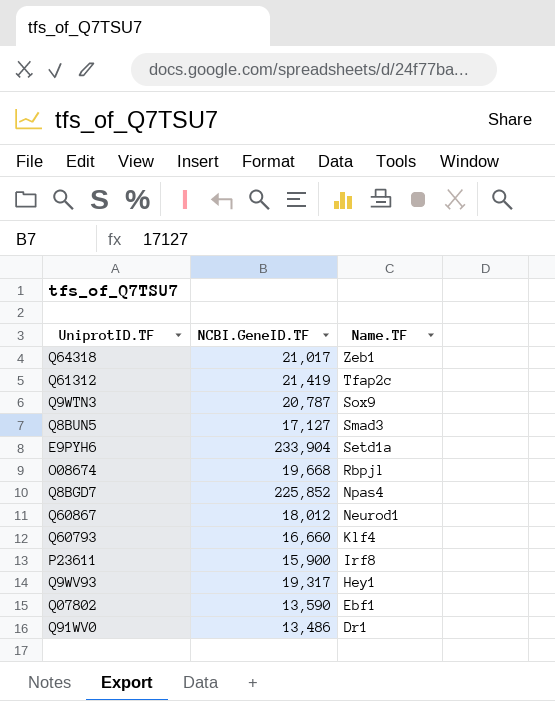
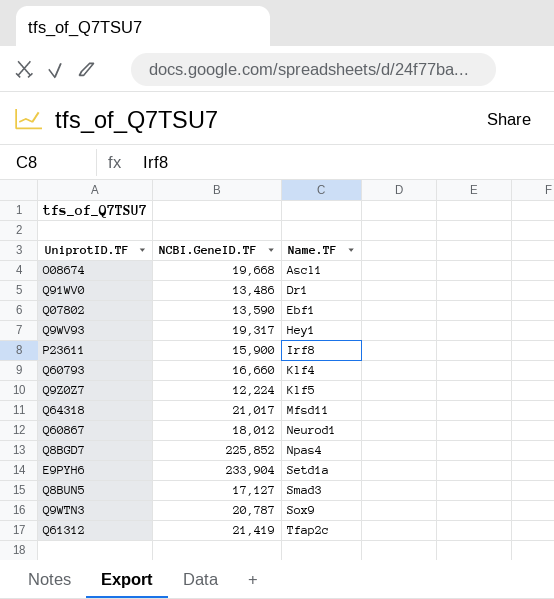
row order: Name.TF descending -> Name.TF ascending
O08674 | Name.TF: Rbpjl -> Ascl1
row Q9Z0Z7: none -> 12,224 | Klf5
Q64318 | Name.TF: Zeb1 -> Mfsd11

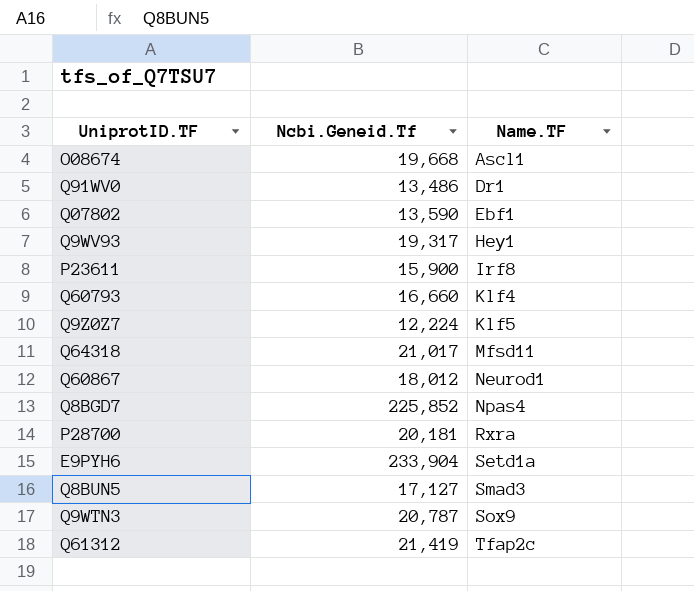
column name: NCBI.GeneID.TF -> Ncbi.Geneid.Tf
row P28700: none -> 20,181 | Rxra

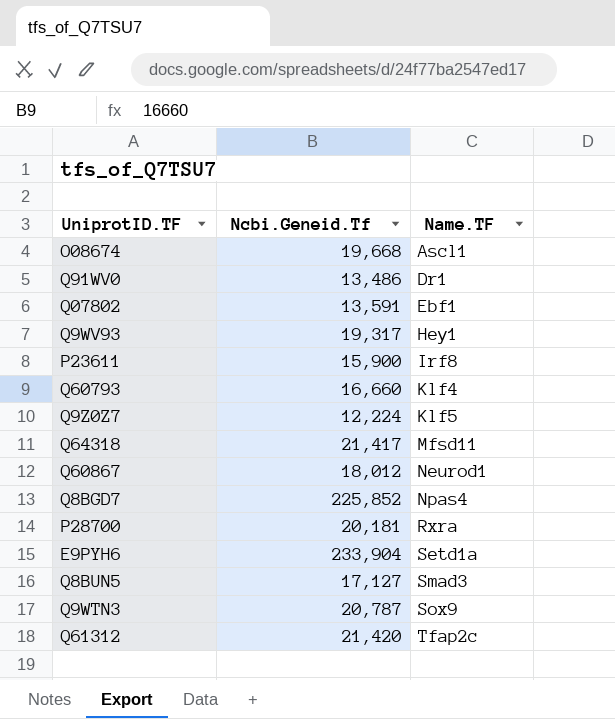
Q07802 | Ncbi.Geneid.Tf: 13,590 -> 13,591
Q64318 | Ncbi.Geneid.Tf: 21,017 -> 21,417
Q61312 | Ncbi.Geneid.Tf: 21,419 -> 21,420

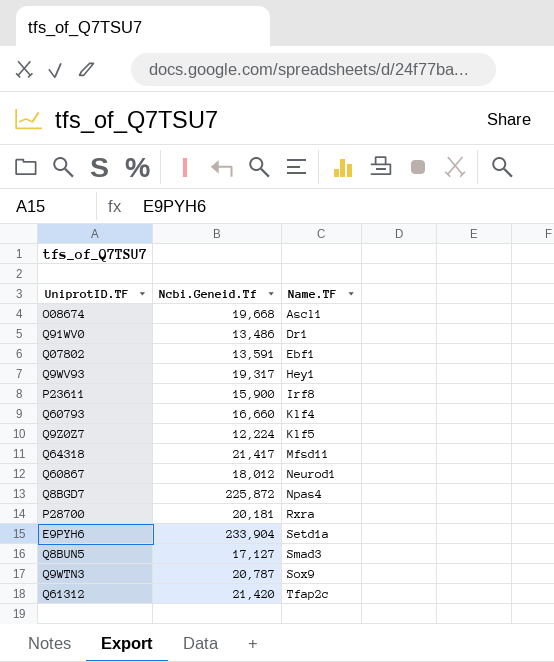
Q8BGD7 | Ncbi.Geneid.Tf: 225,852 -> 225,872

